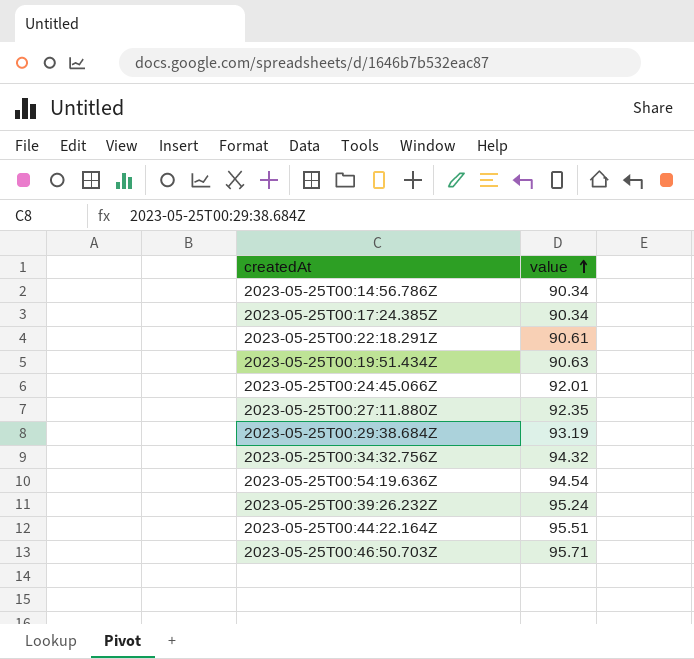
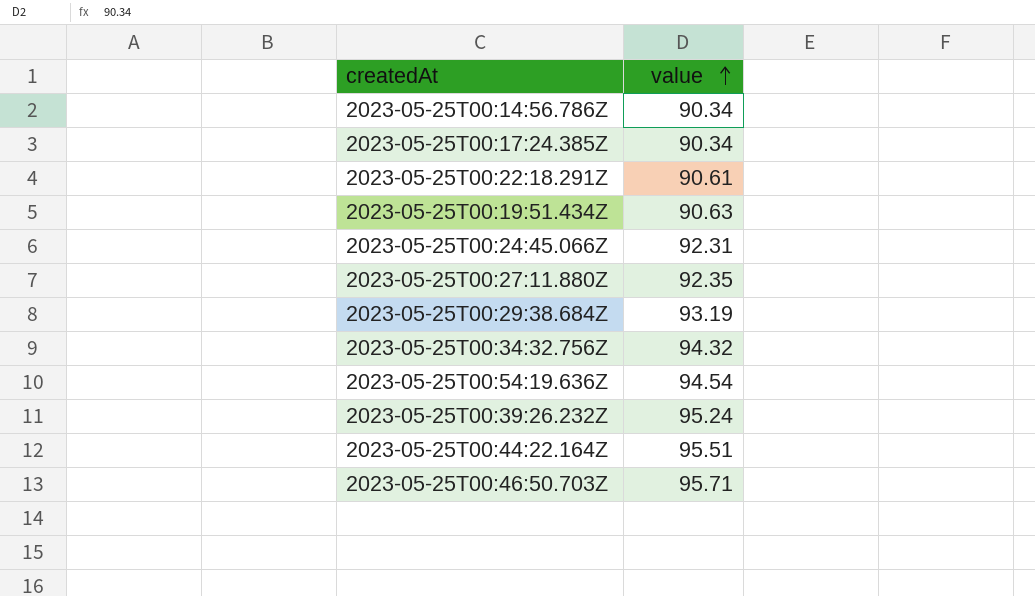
2023-05-25T00:24:45.066Z | value: 92.01 -> 92.31

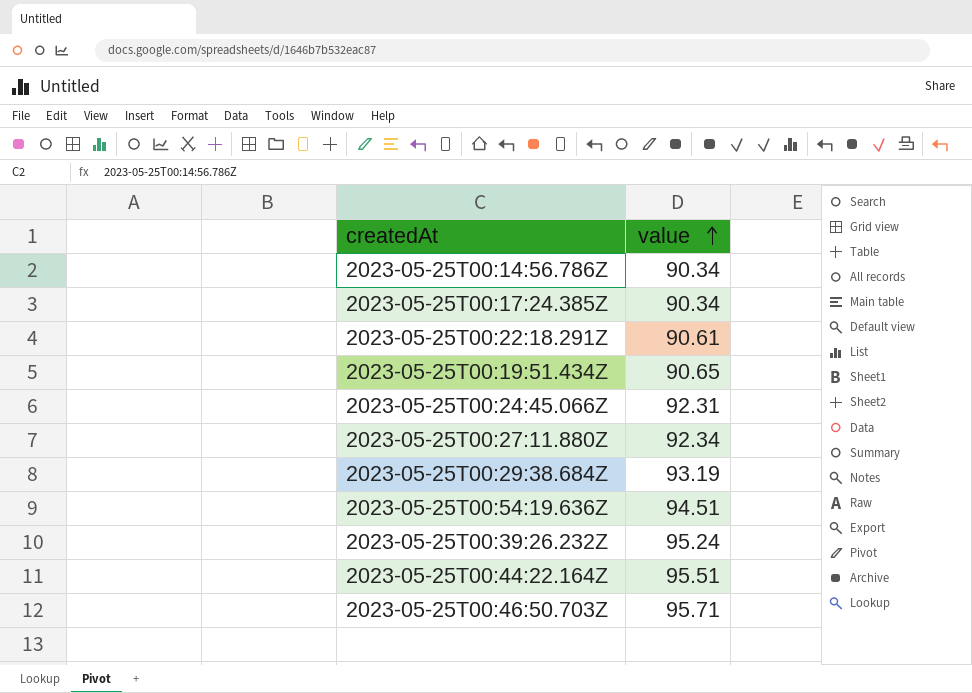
row 2023-05-25T00:34:32.756Z: 94.32 -> none
2023-05-25T00:19:51.434Z | value: 90.63 -> 90.65
2023-05-25T00:27:11.880Z | value: 92.35 -> 92.34
2023-05-25T00:54:19.636Z | value: 94.54 -> 94.51

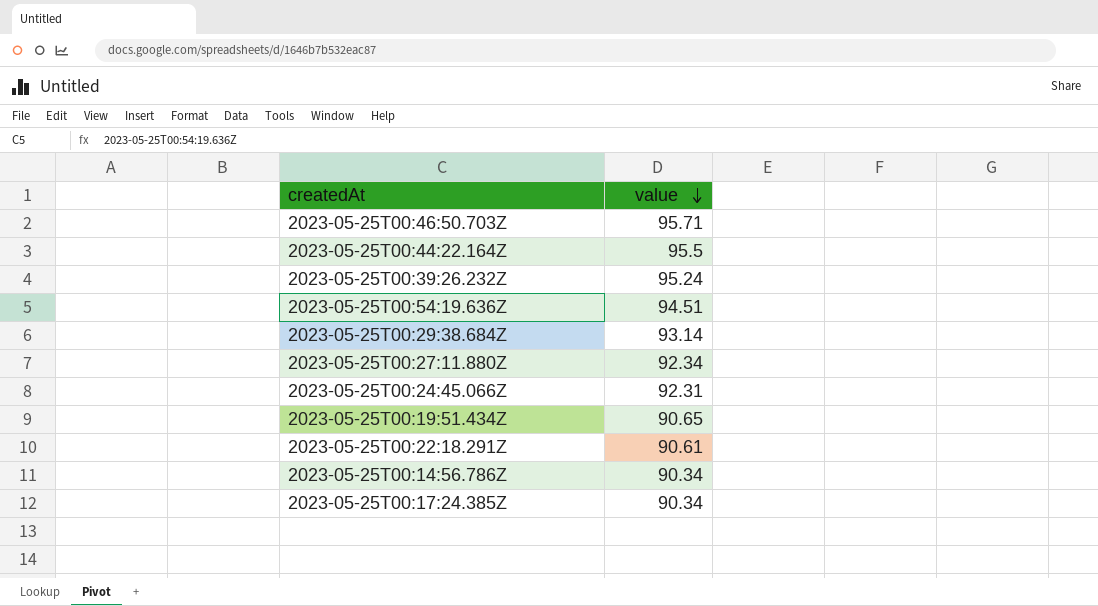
row order: value ascending -> value descending
2023-05-25T00:44:22.164Z | value: 95.51 -> 95.5
2023-05-25T00:29:38.684Z | value: 93.19 -> 93.14

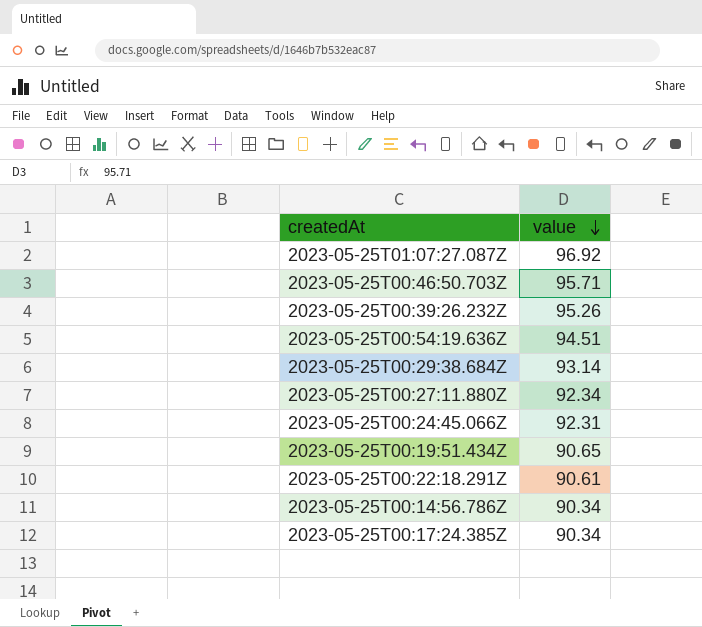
row 2023-05-25T00:44:22.164Z: 95.5 -> none
row 2023-05-25T01:07:27.087Z: none -> 96.92
2023-05-25T00:39:26.232Z | value: 95.24 -> 95.26

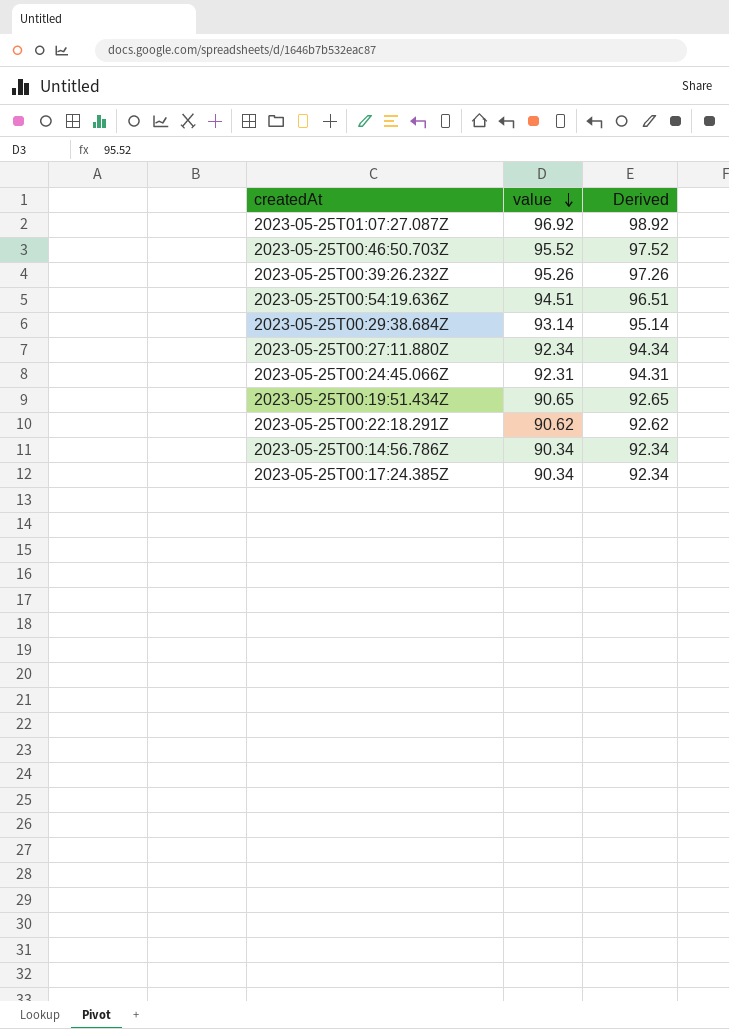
column Derived | formula: none -> [value] + 2
2023-05-25T00:46:50.703Z | value: 95.71 -> 95.52
2023-05-25T00:22:18.291Z | value: 90.61 -> 90.62

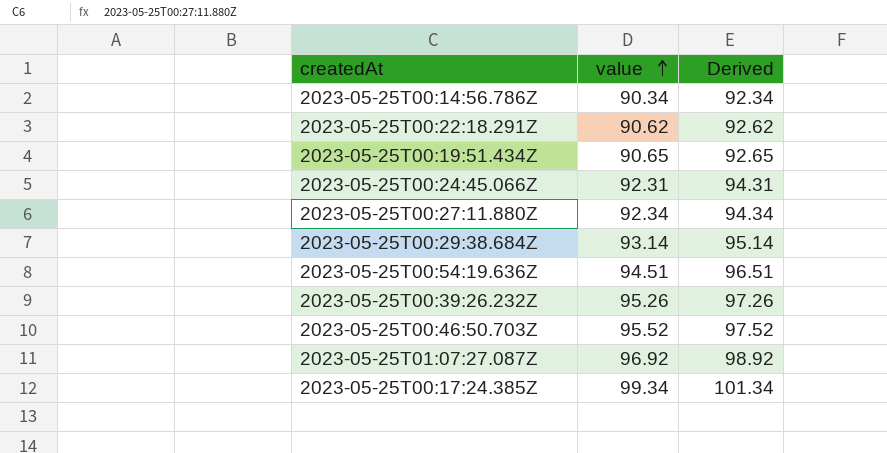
row order: value descending -> value ascending
2023-05-25T00:17:24.385Z | value: 90.34 -> 99.34
2023-05-25T00:17:24.385Z | Derived: 92.34 -> 101.34

